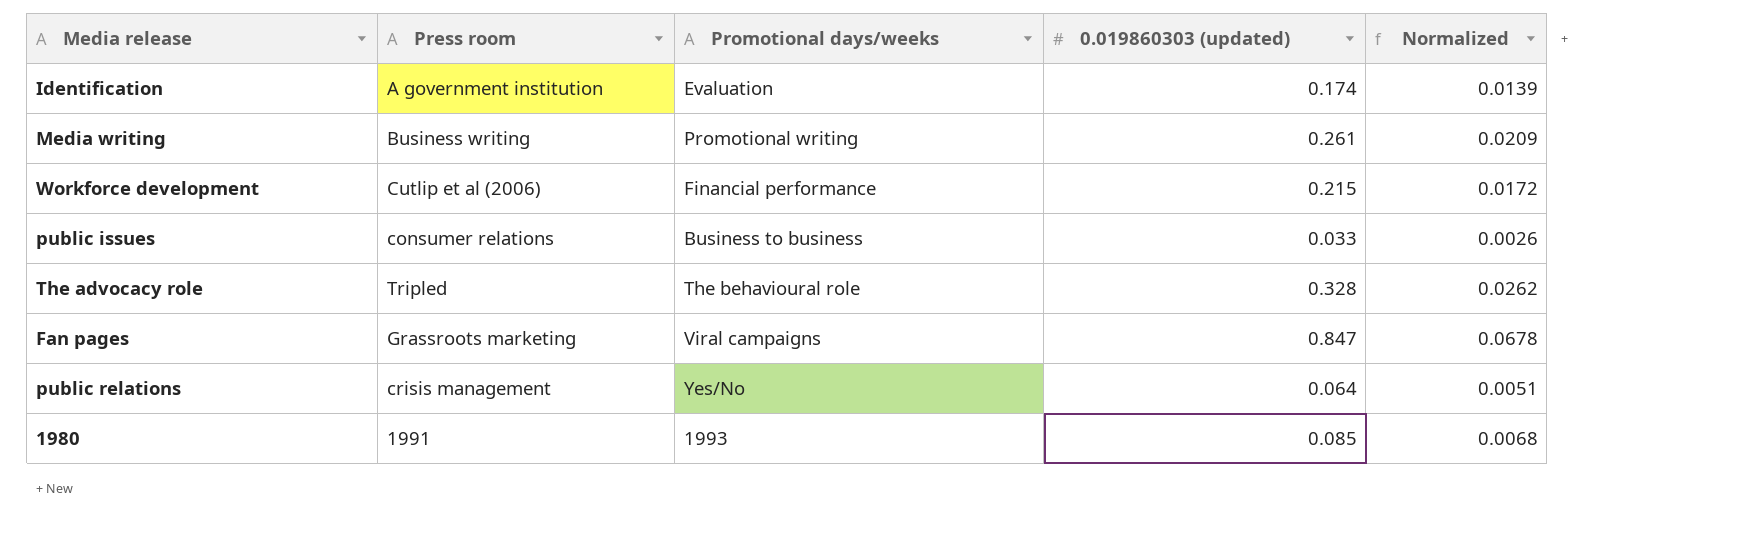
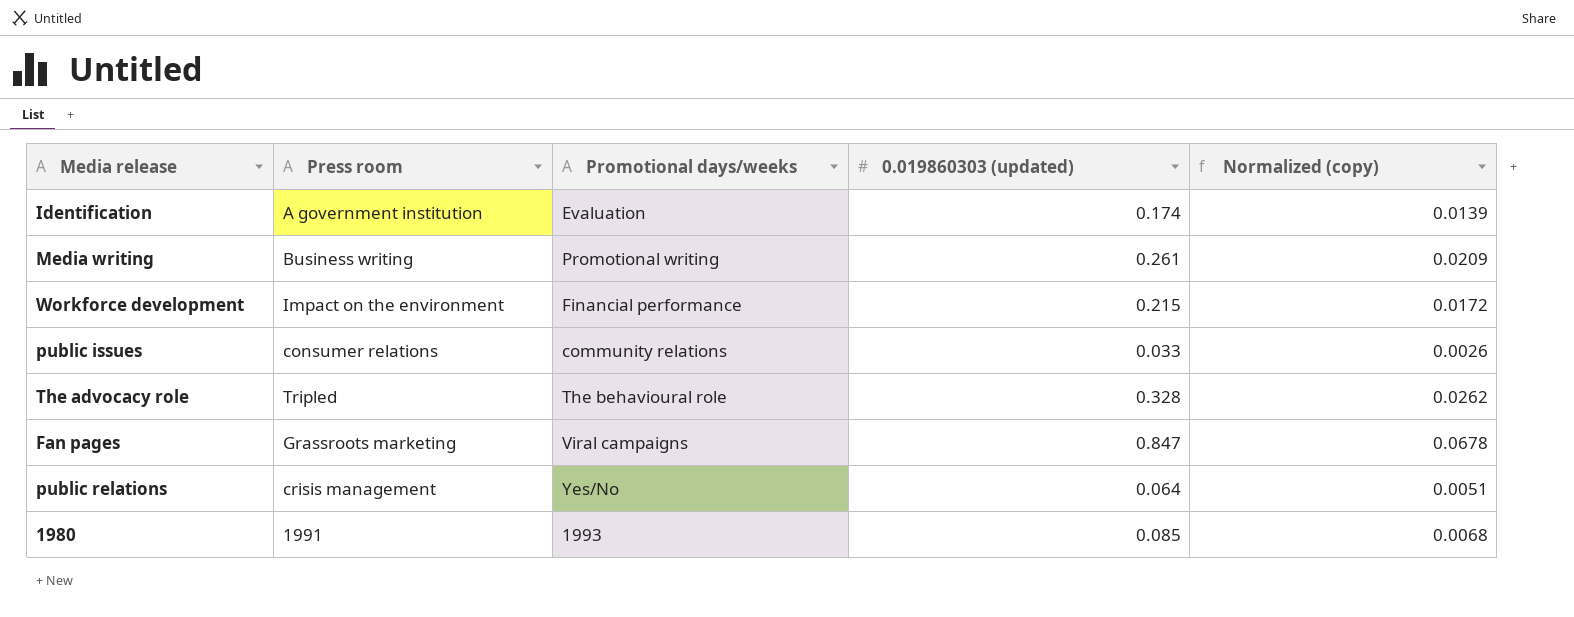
column name: Normalized -> Normalized (copy)
Workforce development | Press room: Cutlip et al (2006) -> Impact on the environment
public issues | Promotional days/weeks: Business to business -> community relations

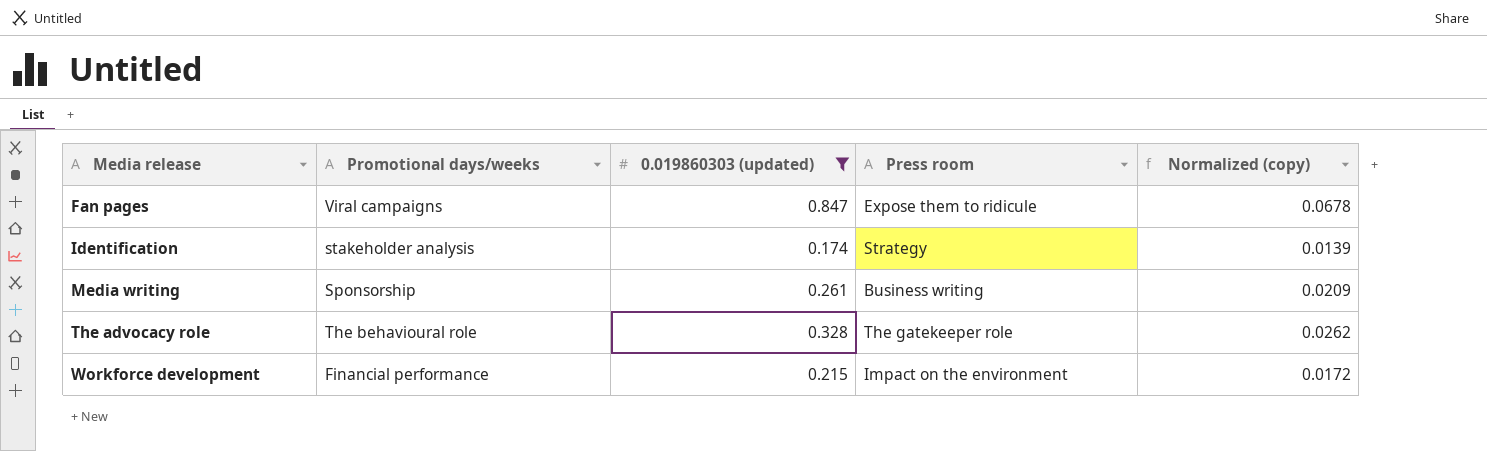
filter: none -> 0.019860303 (updated) >= 0.174
row order: none -> Media release ascending
column Press room | position: 2 -> 4
Fan pages | Press room: Grassroots marketing -> Expose them to ridicule
Identification | Promotional days/weeks: Evaluation -> stakeholder analysis
Identification | Press room: A government institution -> Strategy
Media writing | Promotional days/weeks: Promotional writing -> Sponsorship
The advocacy role | Press room: Tripled -> The gatekeeper role

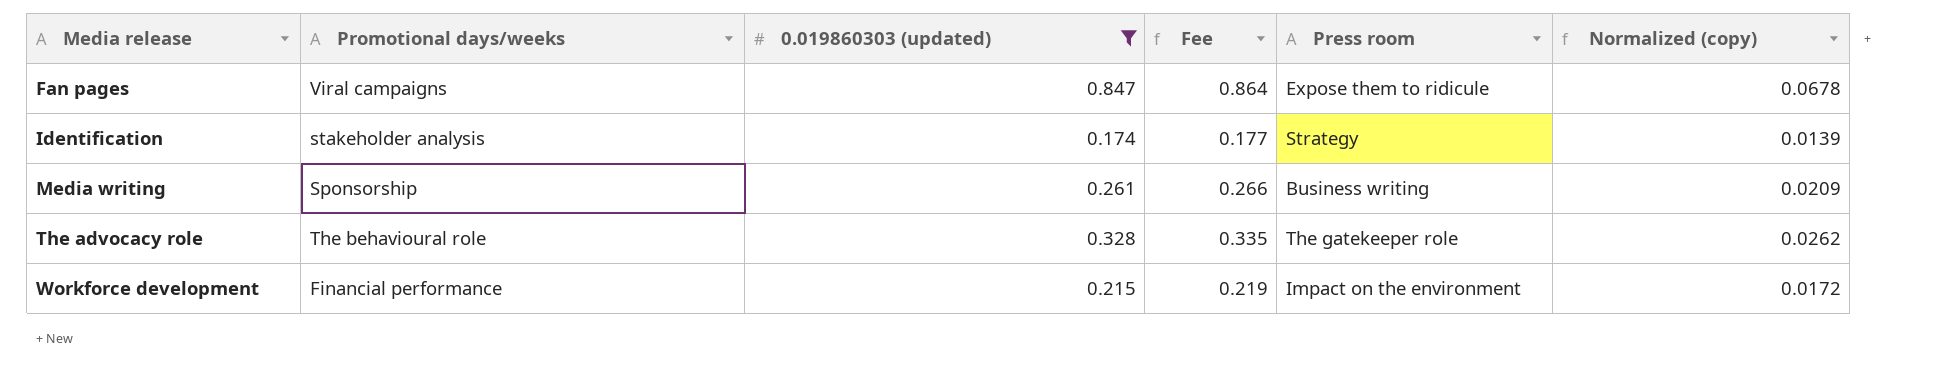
column Fee | formula: none -> [0.019860303 (updated)] * 1.02

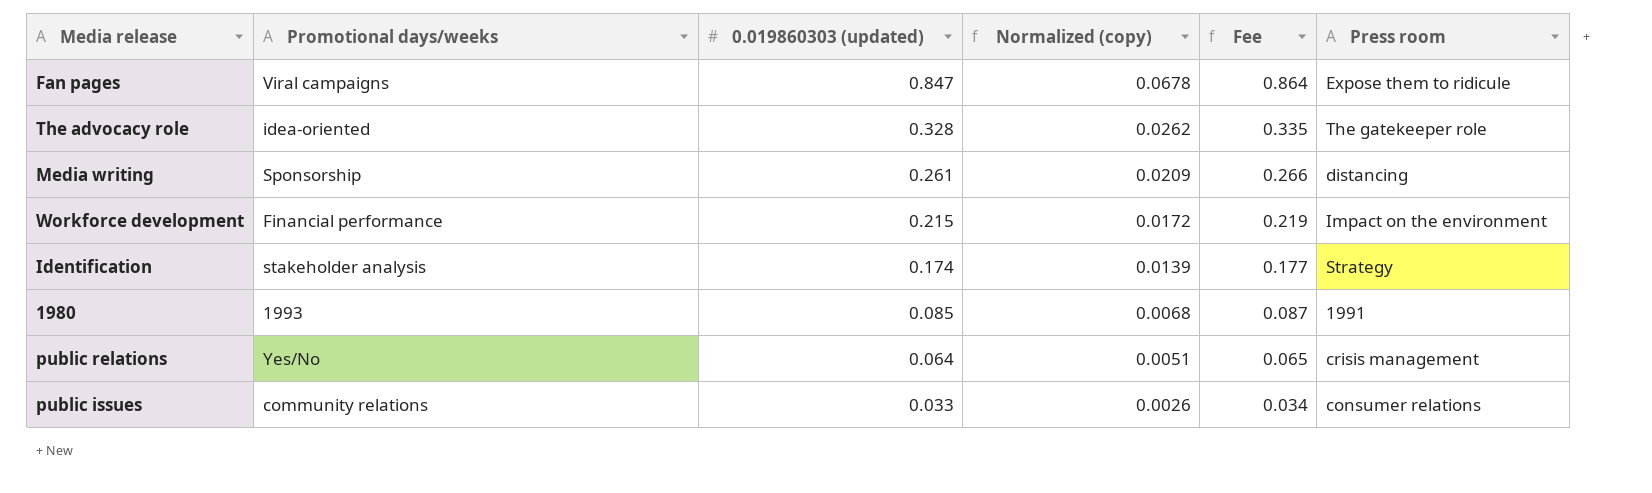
filter: 0.019860303 (updated) >= 0.174 -> none
row order: Media release ascending -> 0.019860303 (updated) descending
column Normalized (copy) | position: 6 -> 4
The advocacy role | Promotional days/weeks: The behavioural role -> idea-oriented
Media writing | Press room: Business writing -> distancing

